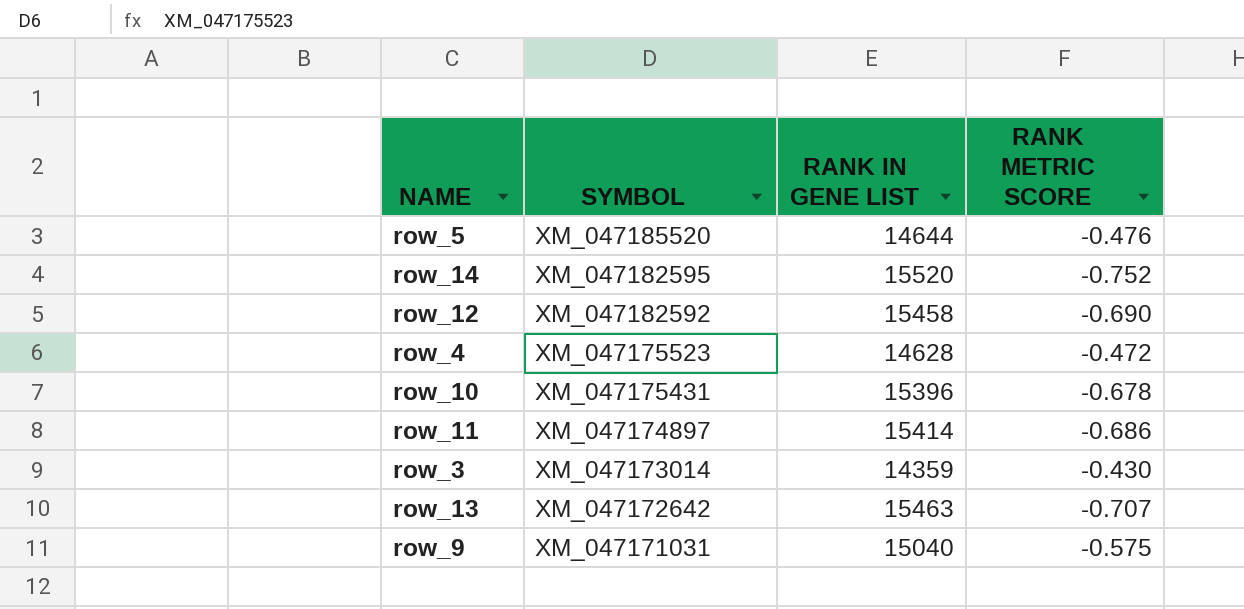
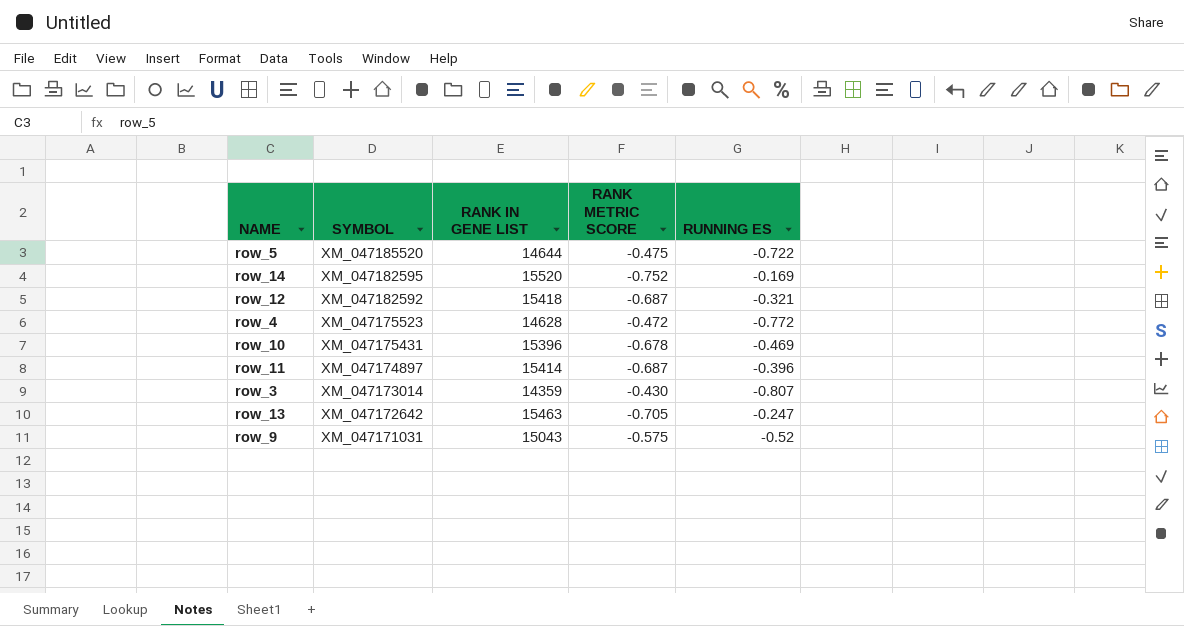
column RUNNING ES | position: none -> 5
row_5 | RANK METRIC SCORE: -0.476 -> -0.475
row_12 | RANK IN GENE LIST: 15458 -> 15418
row_12 | RANK METRIC SCORE: -0.690 -> -0.687
row_11 | RANK METRIC SCORE: -0.686 -> -0.687
row_13 | RANK METRIC SCORE: -0.707 -> -0.705
row_9 | RANK IN GENE LIST: 15040 -> 15043

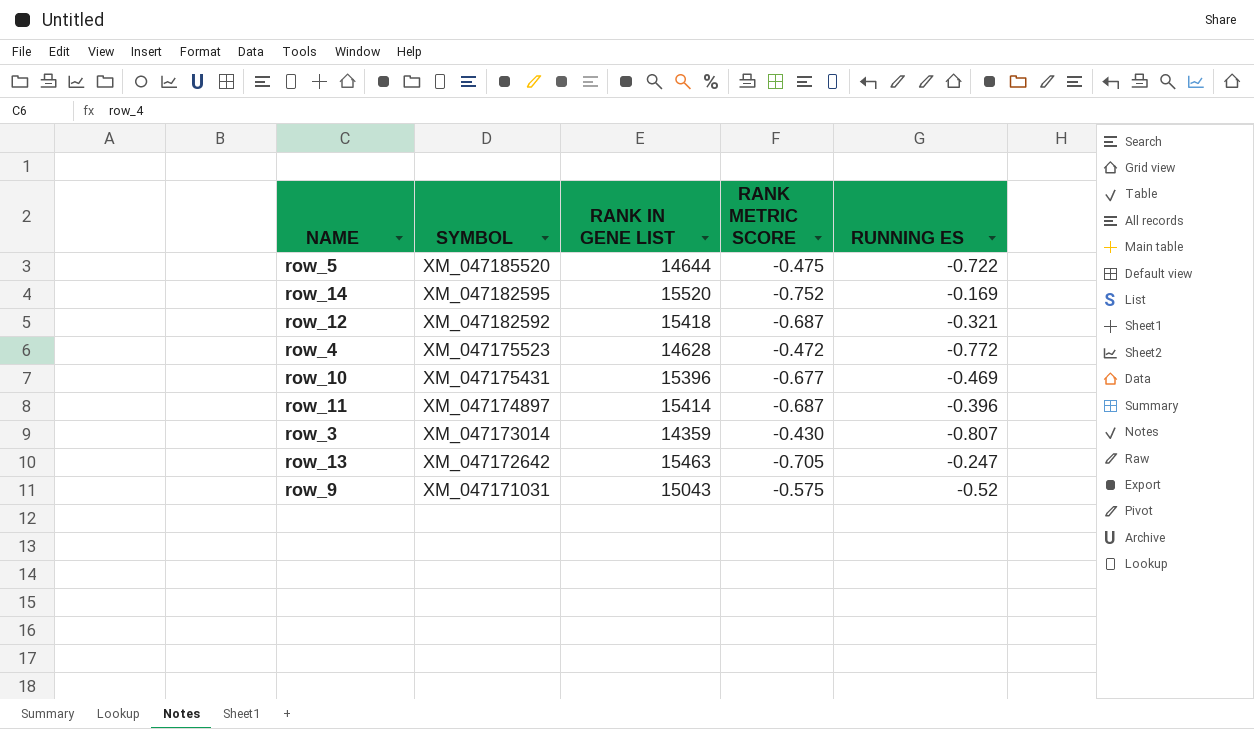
row_10 | RANK METRIC SCORE: -0.678 -> -0.677

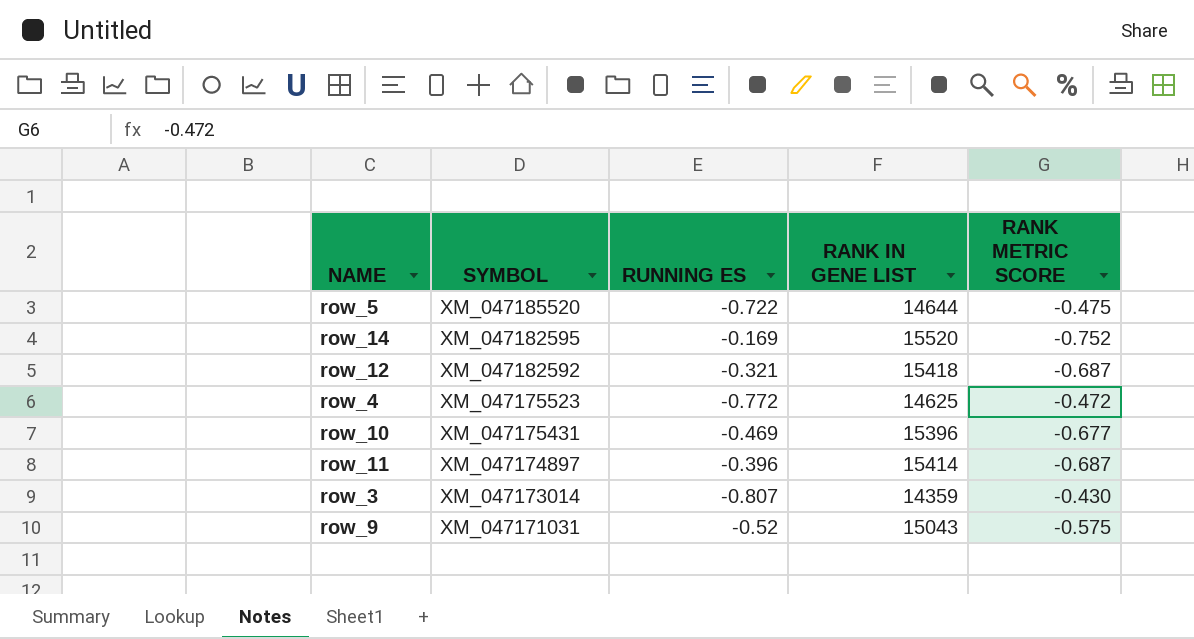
column RUNNING ES | position: 5 -> 3
row row_13: XM_047172642 | 15463 | -0.705 | -0.247 -> none
row_4 | RANK IN GENE LIST: 14628 -> 14625

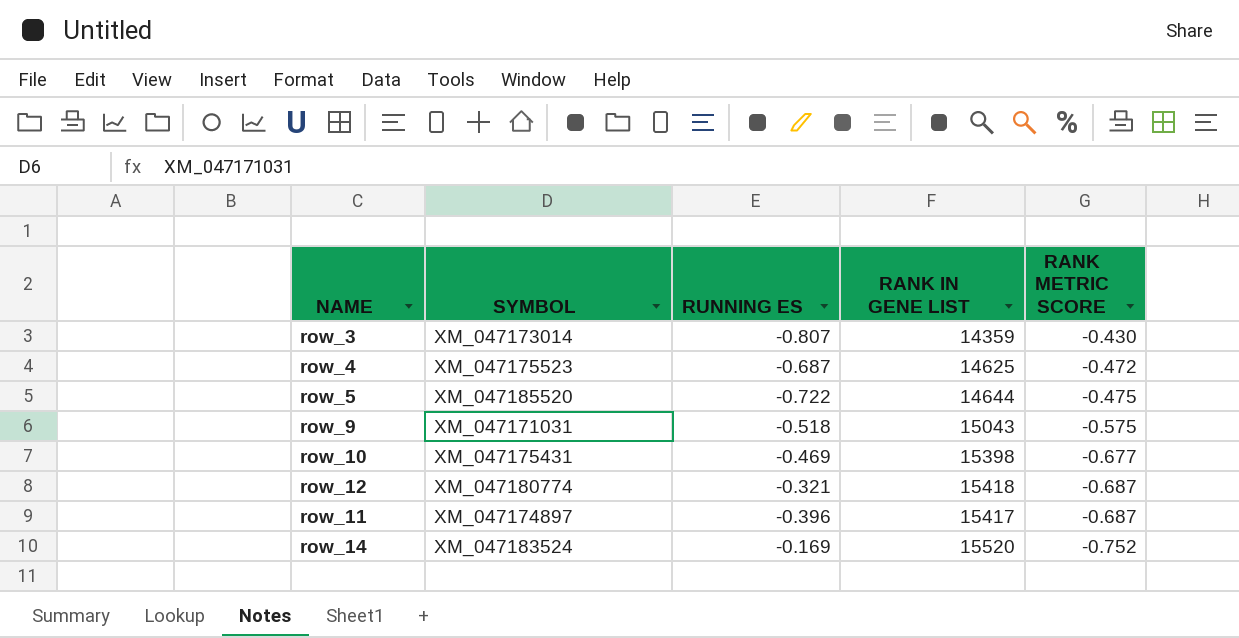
row order: SYMBOL descending -> RANK METRIC SCORE descending
row_4 | RUNNING ES: -0.772 -> -0.687
row_9 | RUNNING ES: -0.52 -> -0.518
row_10 | RANK IN GENE LIST: 15396 -> 15398
row_12 | SYMBOL: XM_047182592 -> XM_047180774
row_11 | RANK IN GENE LIST: 15414 -> 15417
row_14 | SYMBOL: XM_047182595 -> XM_047183524

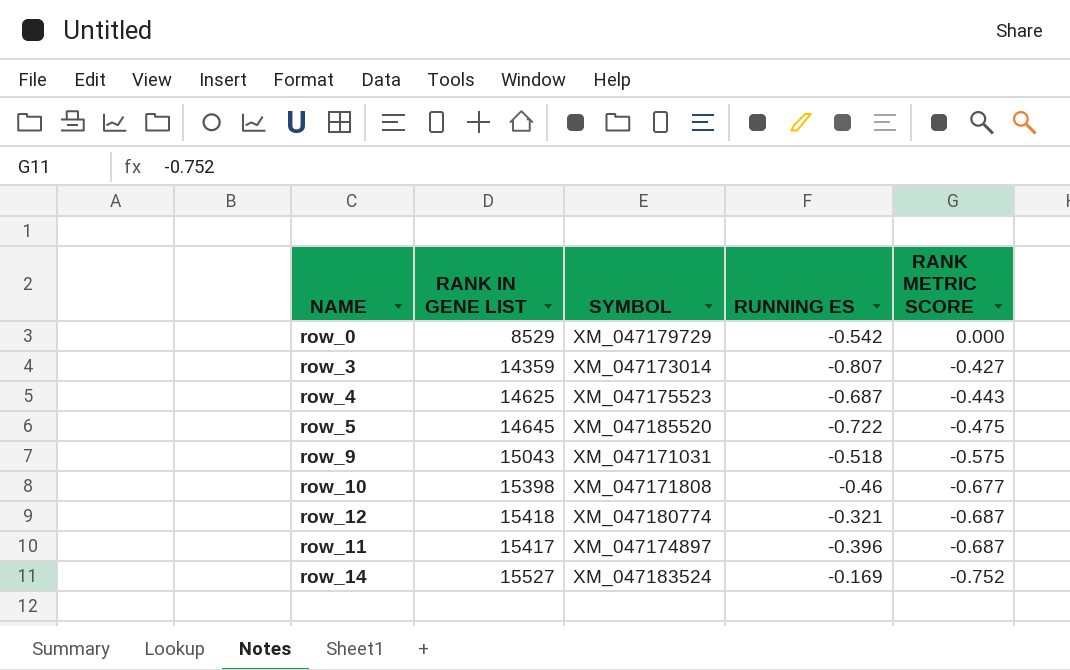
column RANK IN GENE LIST | position: 4 -> 2
row row_0: none -> 8529 | XM_047179729 | -0.542 | 0.000
row_3 | RANK METRIC SCORE: -0.430 -> -0.427
row_4 | RANK METRIC SCORE: -0.472 -> -0.443
row_5 | RANK IN GENE LIST: 14644 -> 14645
row_10 | SYMBOL: XM_047175431 -> XM_047171808
row_10 | RUNNING ES: -0.469 -> -0.46
row_14 | RANK IN GENE LIST: 15520 -> 15527

